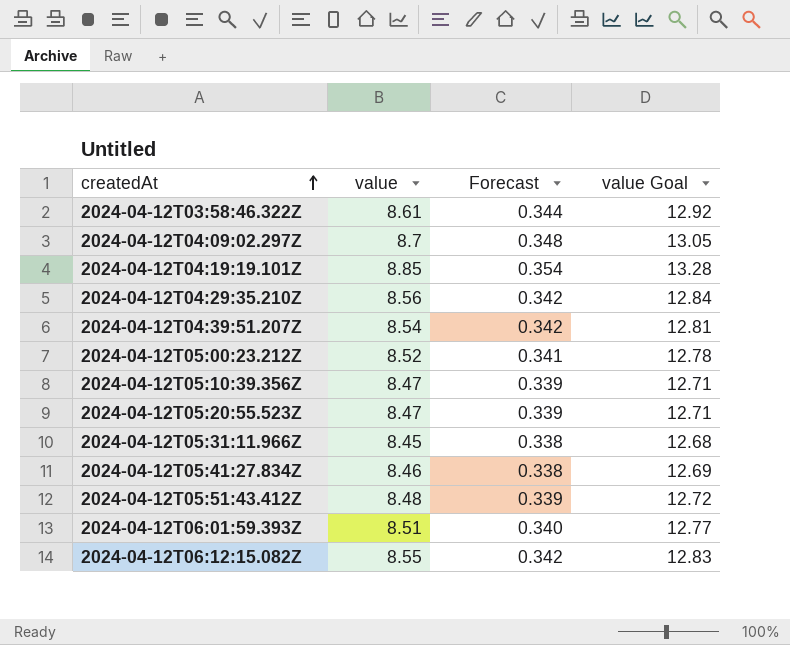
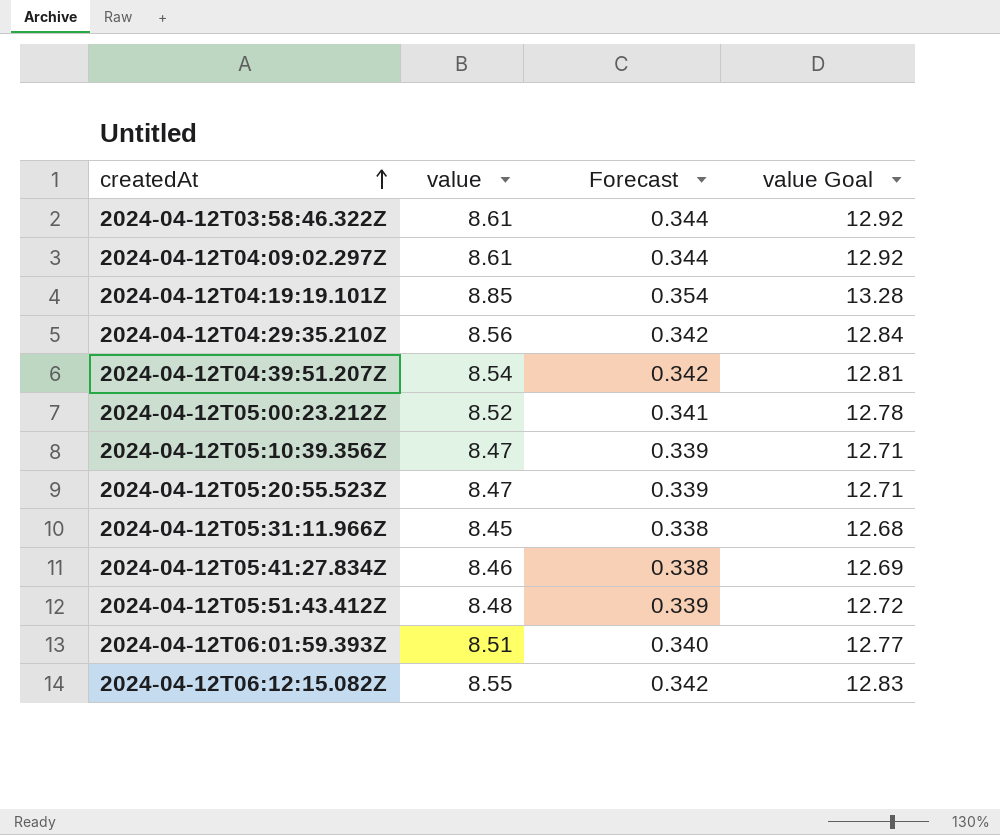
2024-04-12T04:09:02.297Z | value: 8.7 -> 8.61
2024-04-12T04:09:02.297Z | Forecast: 0.348 -> 0.344
2024-04-12T04:09:02.297Z | value Goal: 13.05 -> 12.92

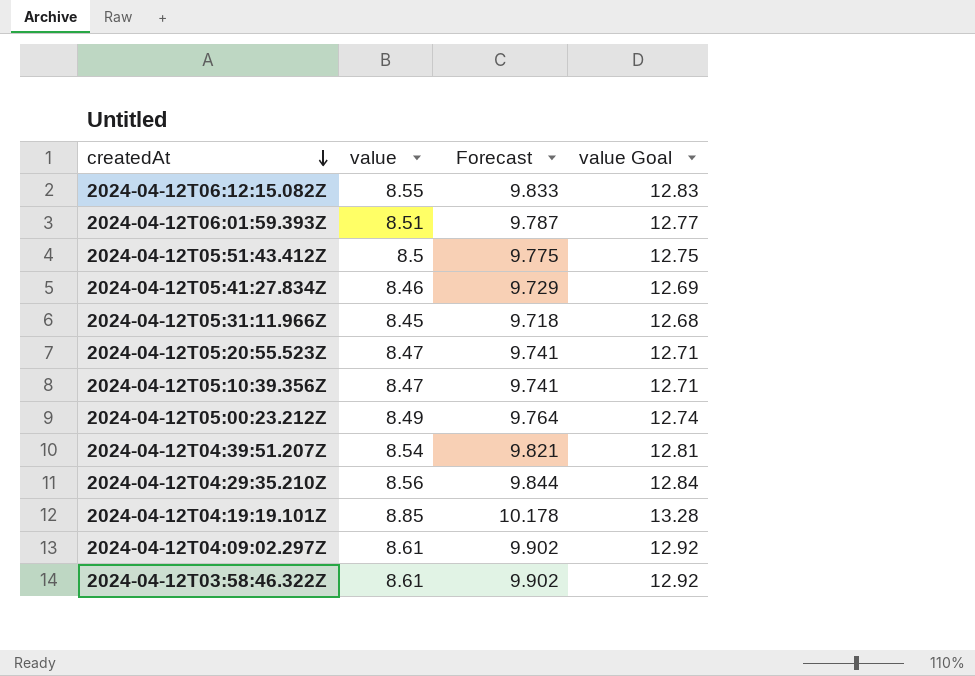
row order: createdAt ascending -> createdAt descending
column Forecast | formula: [value] * 0.04 -> [value] * 1.15
2024-04-12T05:51:43.412Z | value: 8.48 -> 8.5
2024-04-12T05:51:43.412Z | value Goal: 12.72 -> 12.75
2024-04-12T05:00:23.212Z | value: 8.52 -> 8.49
2024-04-12T05:00:23.212Z | value Goal: 12.78 -> 12.74

